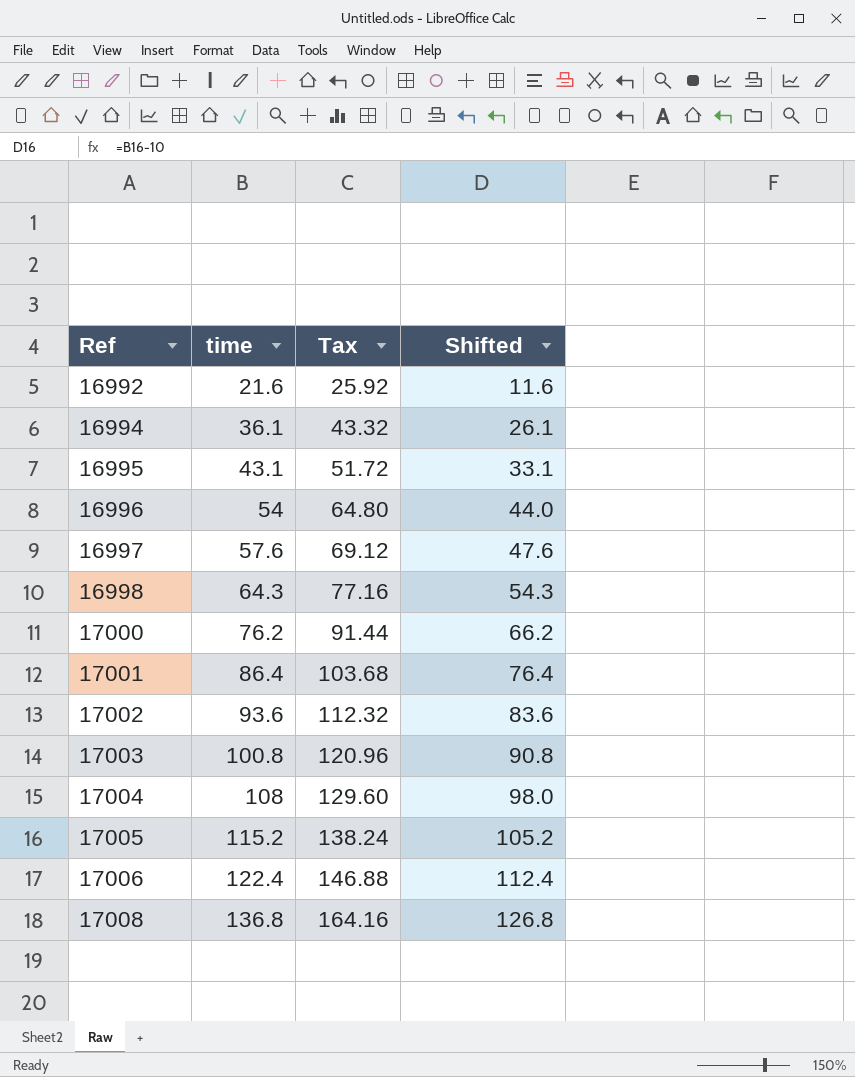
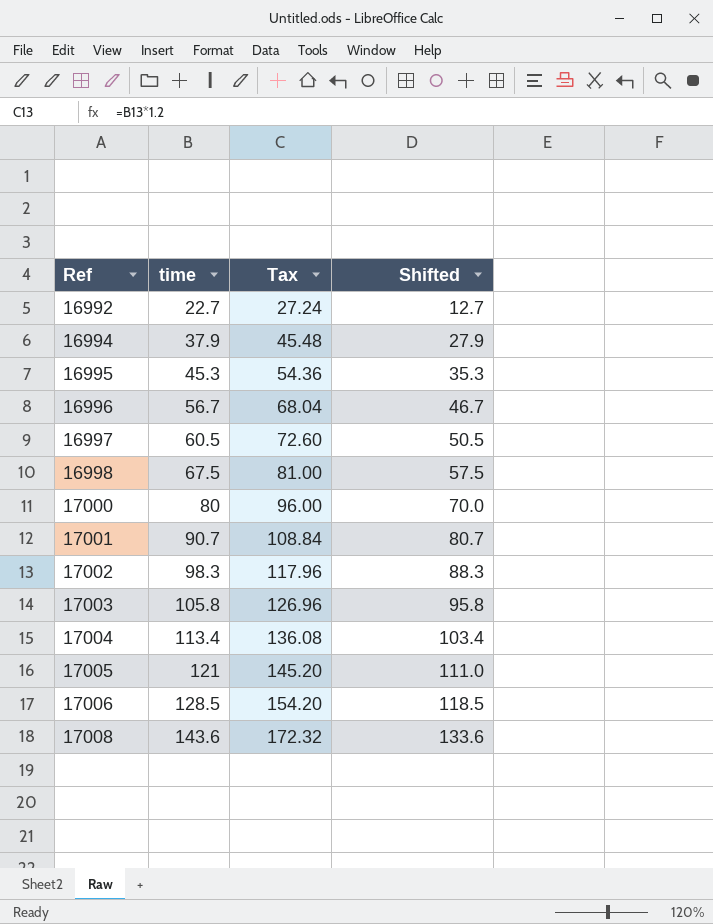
16992 | time: 21.6 -> 22.7
16992 | Tax: 25.92 -> 27.24
16992 | Shifted: 11.6 -> 12.7
16994 | time: 36.1 -> 37.9
16994 | Tax: 43.32 -> 45.48
16994 | Shifted: 26.1 -> 27.9
16995 | time: 43.1 -> 45.3
16995 | Tax: 51.72 -> 54.36
16995 | Shifted: 33.1 -> 35.3
16996 | time: 54 -> 56.7
16996 | Tax: 64.80 -> 68.04
16996 | Shifted: 44.0 -> 46.7
16997 | time: 57.6 -> 60.5
16997 | Tax: 69.12 -> 72.60
16997 | Shifted: 47.6 -> 50.5
16998 | time: 64.3 -> 67.5
16998 | Tax: 77.16 -> 81.00
16998 | Shifted: 54.3 -> 57.5
17000 | time: 76.2 -> 80
17000 | Tax: 91.44 -> 96.00
17000 | Shifted: 66.2 -> 70.0
17001 | time: 86.4 -> 90.7
17001 | Tax: 103.68 -> 108.84
17001 | Shifted: 76.4 -> 80.7
17002 | time: 93.6 -> 98.3
17002 | Tax: 112.32 -> 117.96
17002 | Shifted: 83.6 -> 88.3
17003 | time: 100.8 -> 105.8
17003 | Tax: 120.96 -> 126.96
17003 | Shifted: 90.8 -> 95.8
17004 | time: 108 -> 113.4
17004 | Tax: 129.60 -> 136.08
17004 | Shifted: 98.0 -> 103.4
17005 | time: 115.2 -> 121
17005 | Tax: 138.24 -> 145.20
17005 | Shifted: 105.2 -> 111.0
17006 | time: 122.4 -> 128.5
17006 | Tax: 146.88 -> 154.20
17006 | Shifted: 112.4 -> 118.5
17008 | time: 136.8 -> 143.6
17008 | Tax: 164.16 -> 172.32
17008 | Shifted: 126.8 -> 133.6

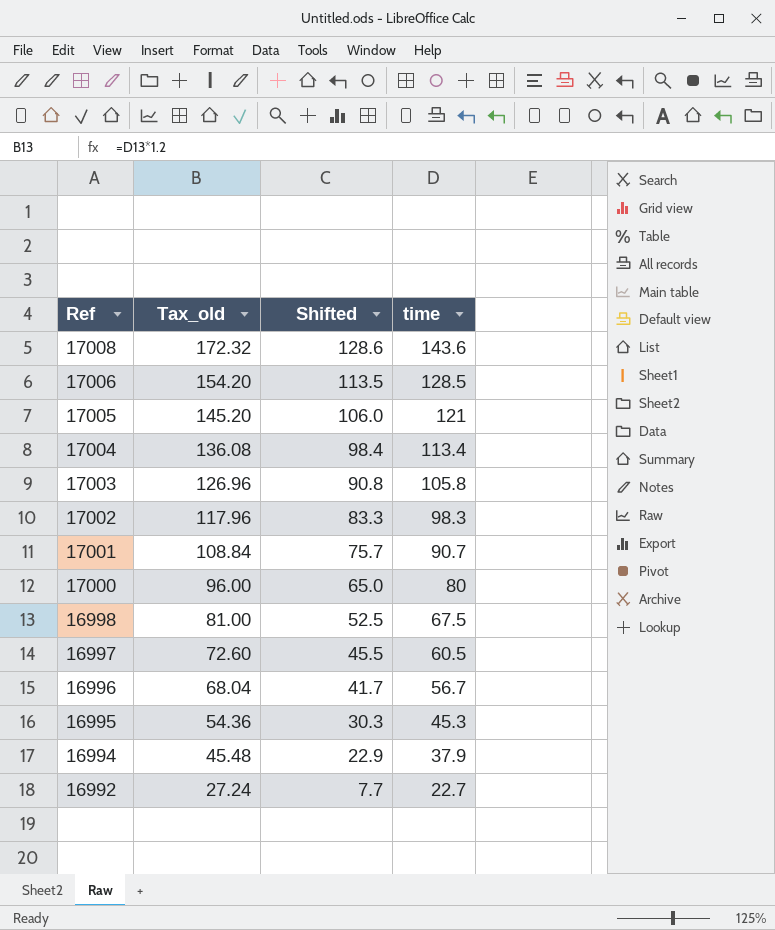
row order: Ref ascending -> Ref descending
column name: Tax -> Tax_old
column Shifted | formula: [time] - 10 -> [time] - 15
column time | position: 2 -> 4

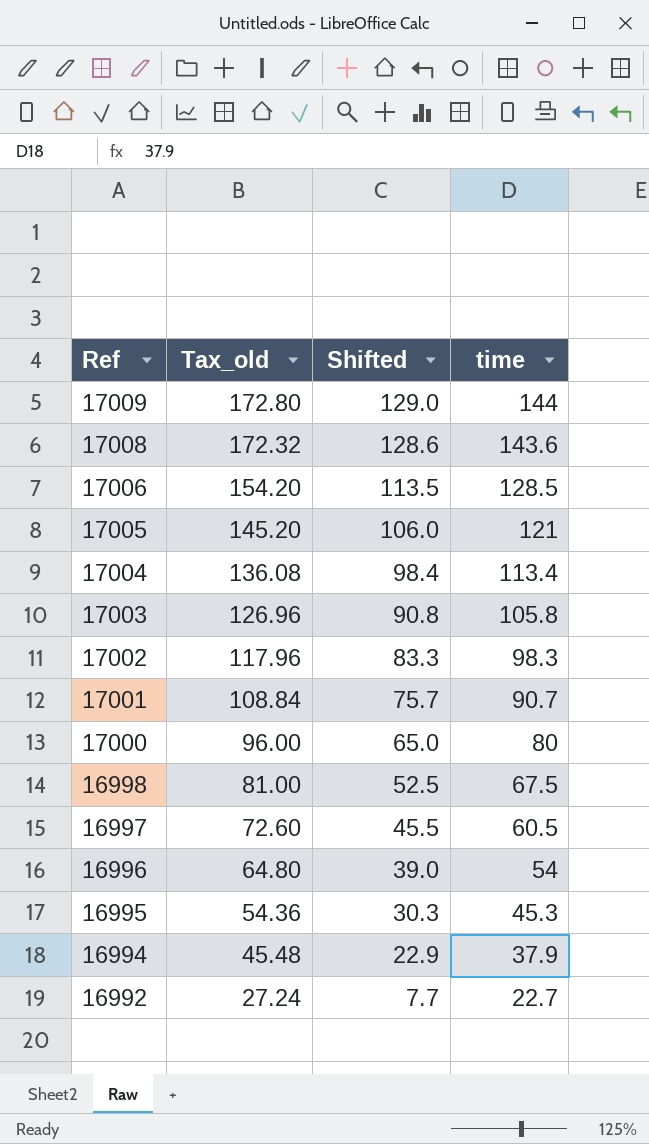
row 17009: none -> 172.80 | 129.0 | 144
16996 | Tax_old: 68.04 -> 64.80
16996 | Shifted: 41.7 -> 39.0
16996 | time: 56.7 -> 54

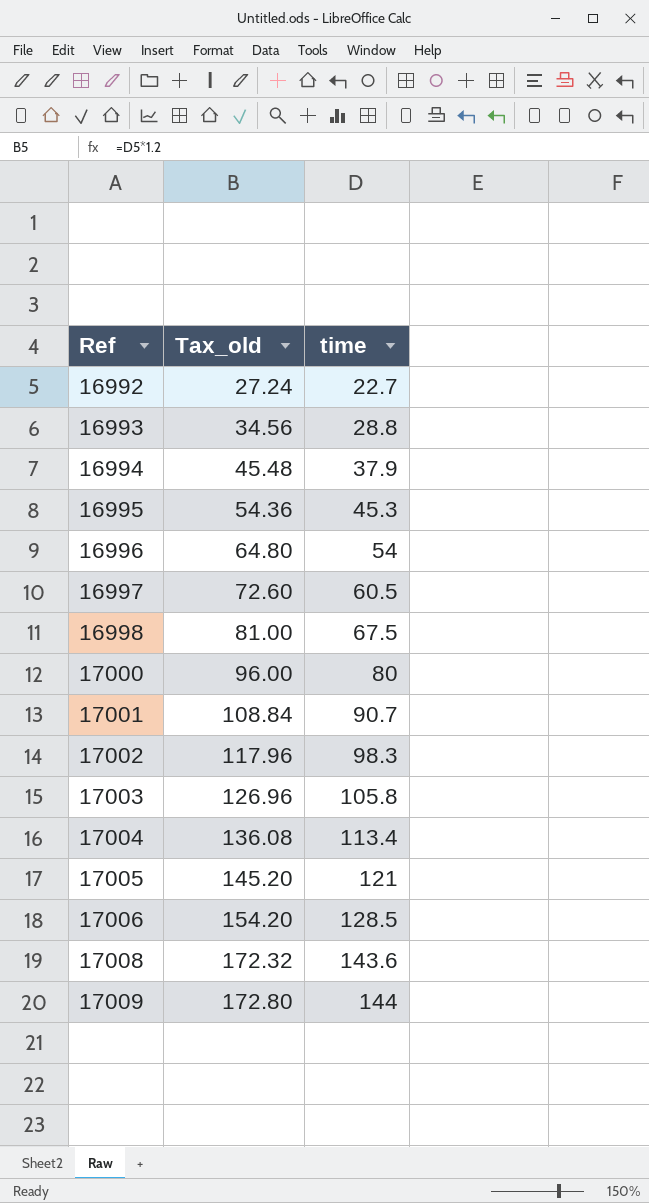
row order: Ref descending -> Ref ascending
column Shifted | formula: [time] - 15 -> none
row 16993: none -> 34.56 | 28.8

